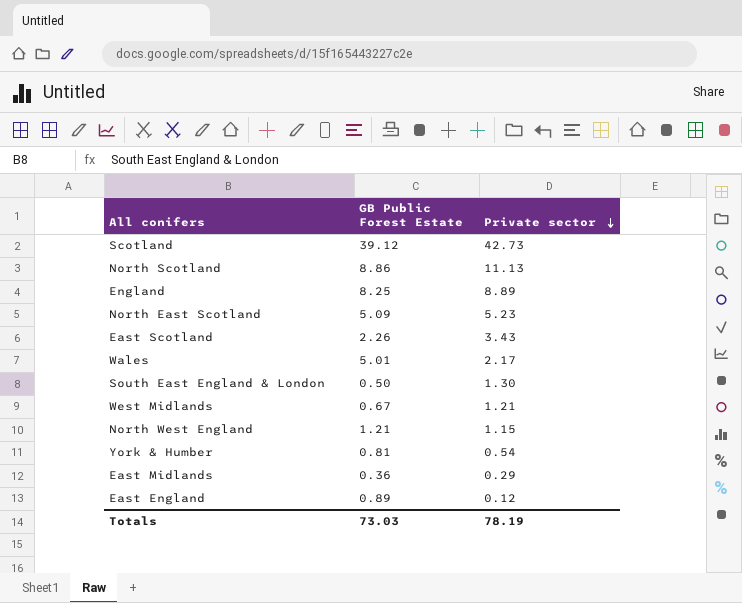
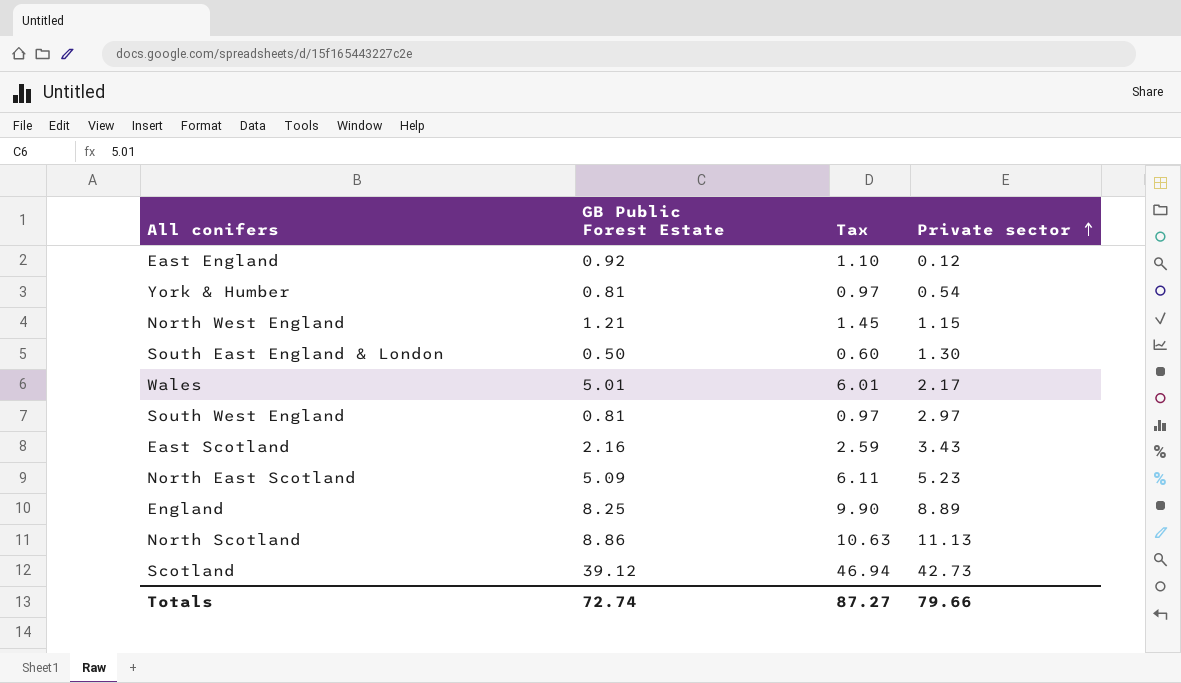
row order: Private sector descending -> Private sector ascending
column Tax | formula: none -> [GB Public Forest Estate] * 1.2
row West Midlands: 0.67 | 1.21 -> none
row East Midlands: 0.36 | 0.29 -> none
East England | GB Public Forest Estate: 0.89 -> 0.92
row South West England: none -> 0.81 | 0.97 | 2.97
East Scotland | GB Public Forest Estate: 2.26 -> 2.16
Totals | GB Public Forest Estate: 73.03 -> 72.74
Totals | Private sector: 78.19 -> 79.66

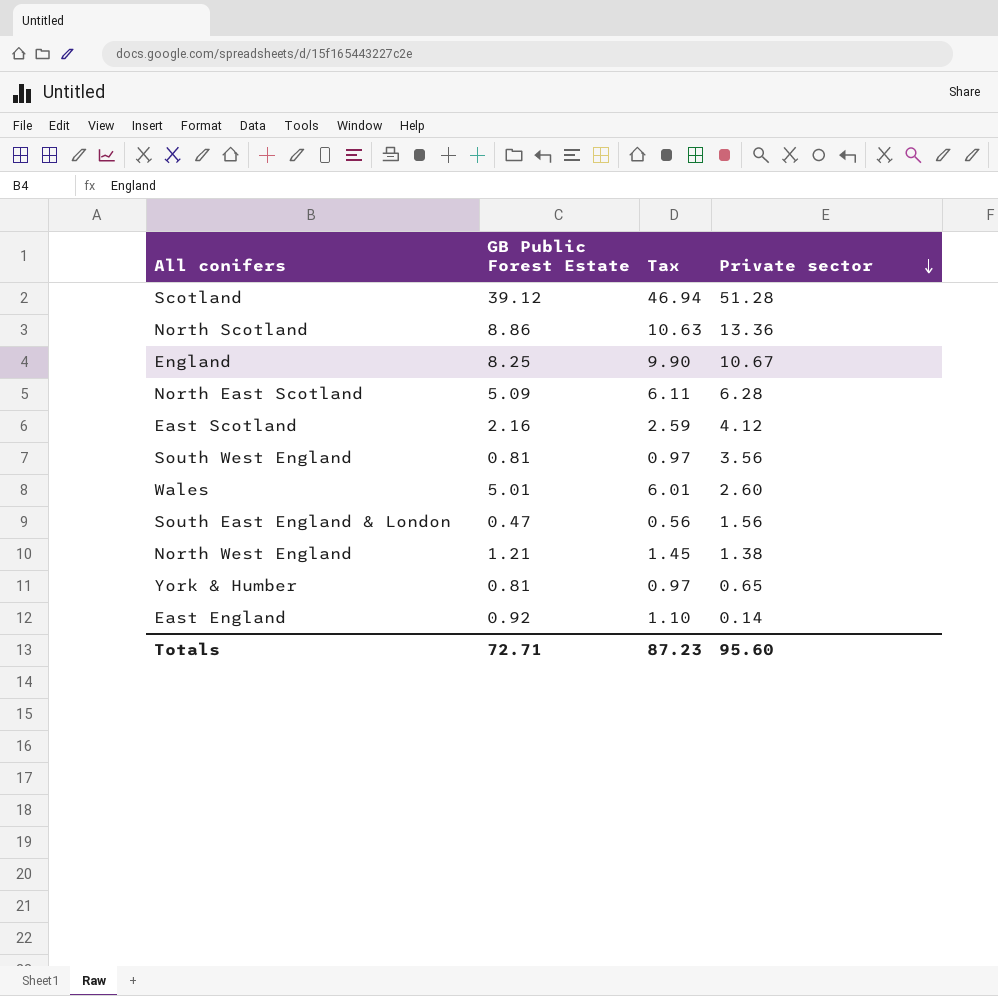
row order: Private sector ascending -> Private sector descending
Scotland | Private sector: 42.73 -> 51.28
North Scotland | Private sector: 11.13 -> 13.36
England | Private sector: 8.89 -> 10.67
North East Scotland | Private sector: 5.23 -> 6.28
East Scotland | Private sector: 3.43 -> 4.12
South West England | Private sector: 2.97 -> 3.56
Wales | Private sector: 2.17 -> 2.60
South East England & London | GB Public Forest Estate: 0.50 -> 0.47
South East England & London | Tax: 0.60 -> 0.56
South East England & London | Private sector: 1.30 -> 1.56
North West England | Private sector: 1.15 -> 1.38
York & Humber | Private sector: 0.54 -> 0.65
East England | Private sector: 0.12 -> 0.14
Totals | GB Public Forest Estate: 72.74 -> 72.71
Totals | Tax: 87.27 -> 87.23
Totals | Private sector: 79.66 -> 95.60

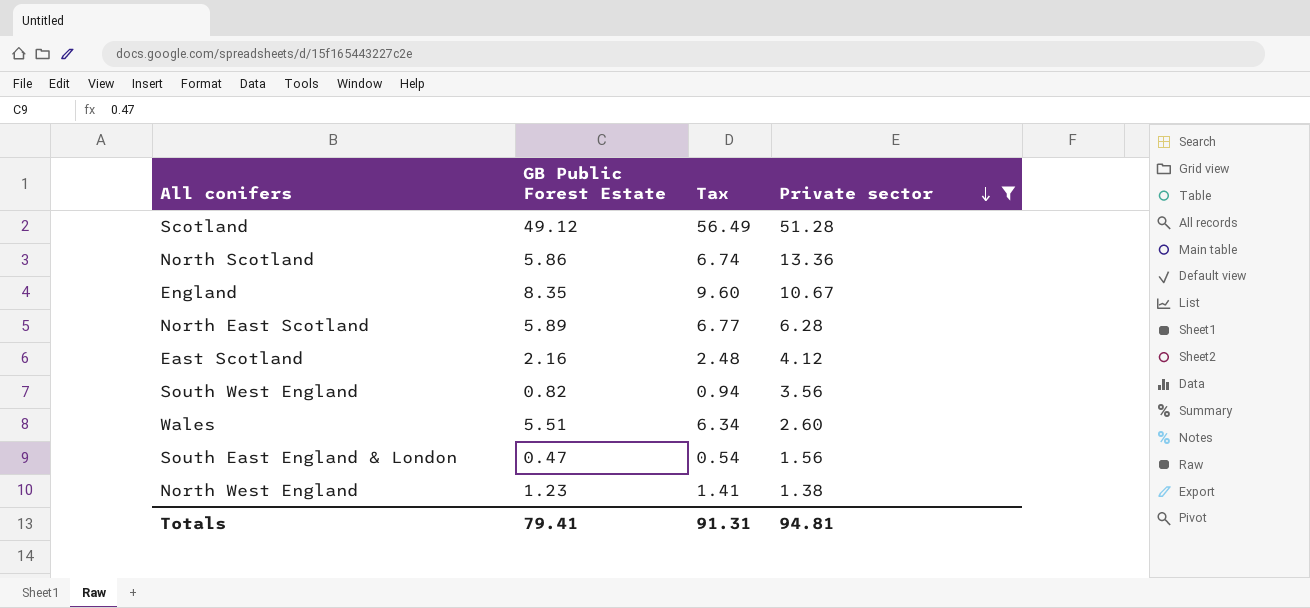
filter: none -> Private sector >= 1.38
column Tax | formula: [GB Public Forest Estate] * 1.2 -> [GB Public Forest Estate] * 1.15
Scotland | GB Public Forest Estate: 39.12 -> 49.12
North Scotland | GB Public Forest Estate: 8.86 -> 5.86
England | GB Public Forest Estate: 8.25 -> 8.35
North East Scotland | GB Public Forest Estate: 5.09 -> 5.89
South West England | GB Public Forest Estate: 0.81 -> 0.82
Wales | GB Public Forest Estate: 5.01 -> 5.51
North West England | GB Public Forest Estate: 1.21 -> 1.23
Totals | GB Public Forest Estate: 72.71 -> 79.41
Totals | Tax: 87.23 -> 91.31
Totals | Private sector: 95.60 -> 94.81

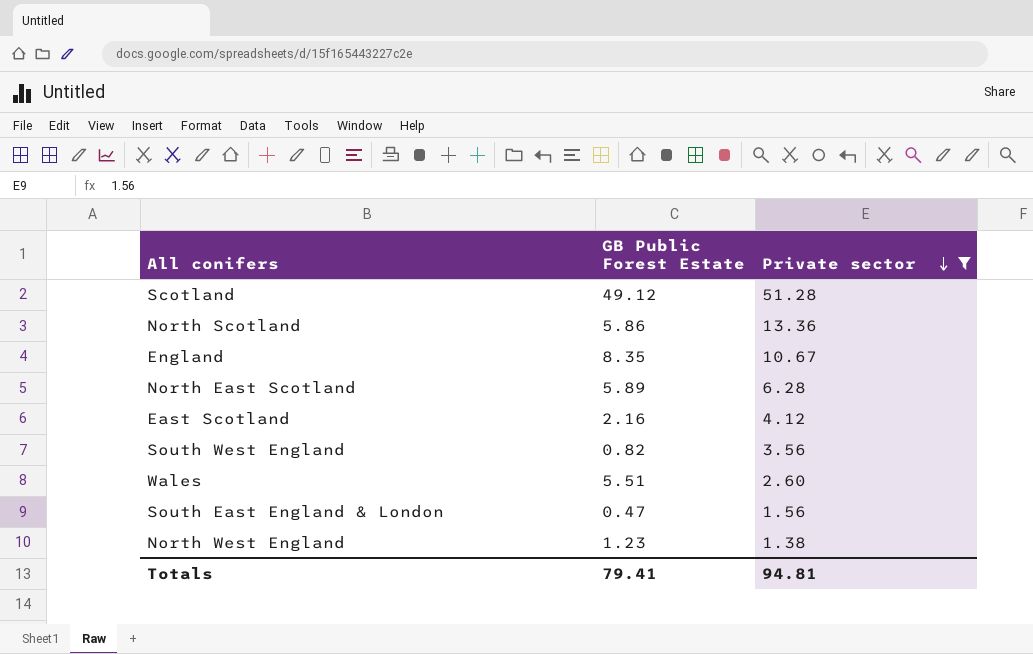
column Tax | formula: [GB Public Forest Estate] * 1.15 -> none

